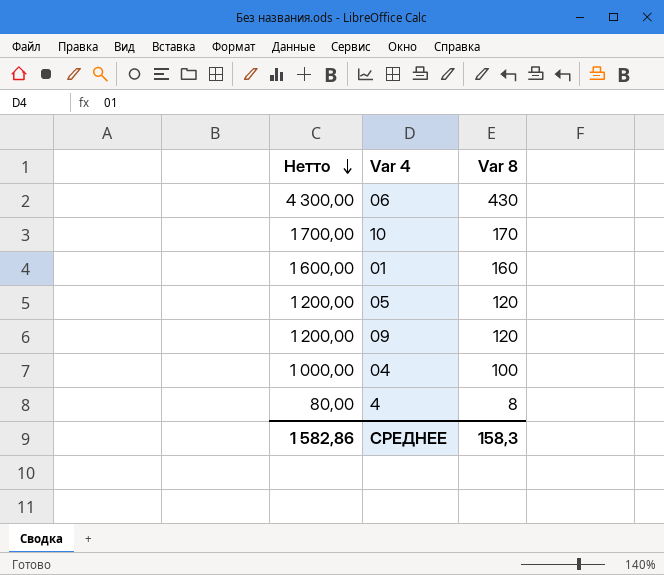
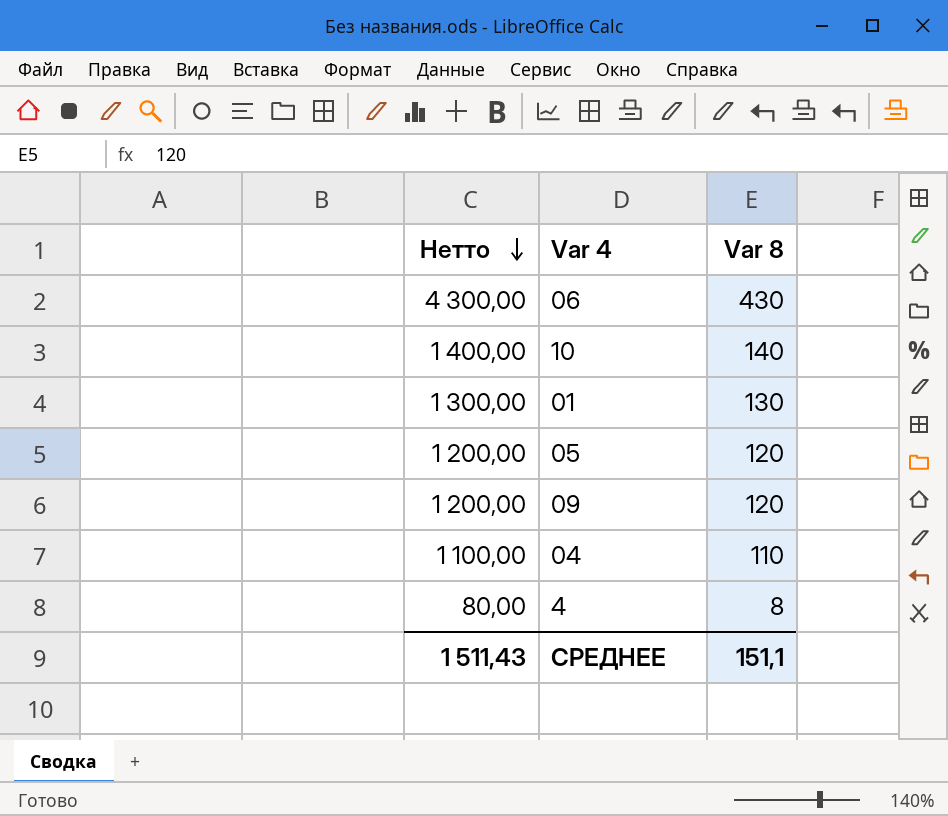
10 | Нетто: 1 700,00 -> 1 400,00
10 | Var 8: 170 -> 140
01 | Нетто: 1 600,00 -> 1 300,00
01 | Var 8: 160 -> 130
04 | Нетто: 1 000,00 -> 1 100,00
04 | Var 8: 100 -> 110
СРЕДНЕЕ | Нетто: 1 582,86 -> 1 511,43
СРЕДНЕЕ | Var 8: 158,3 -> 151,1

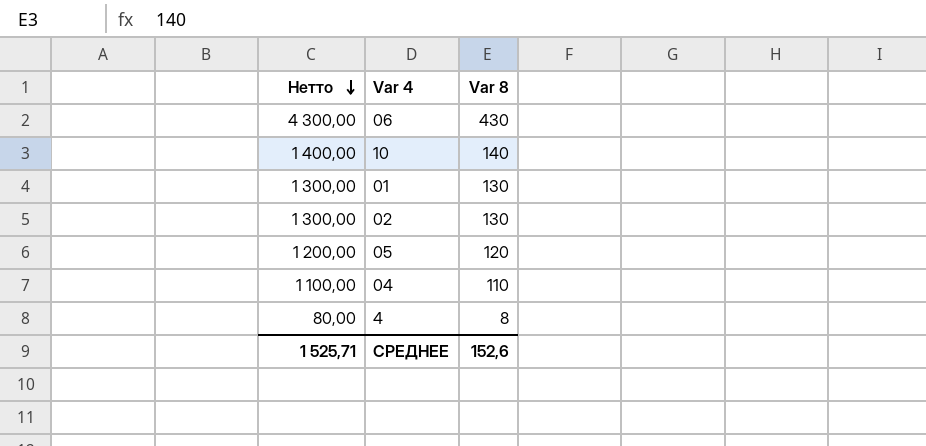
row 09: 1 200,00 | 120 -> none
row 02: none -> 1 300,00 | 130
СРЕДНЕЕ | Нетто: 1 511,43 -> 1 525,71
СРЕДНЕЕ | Var 8: 151,1 -> 152,6

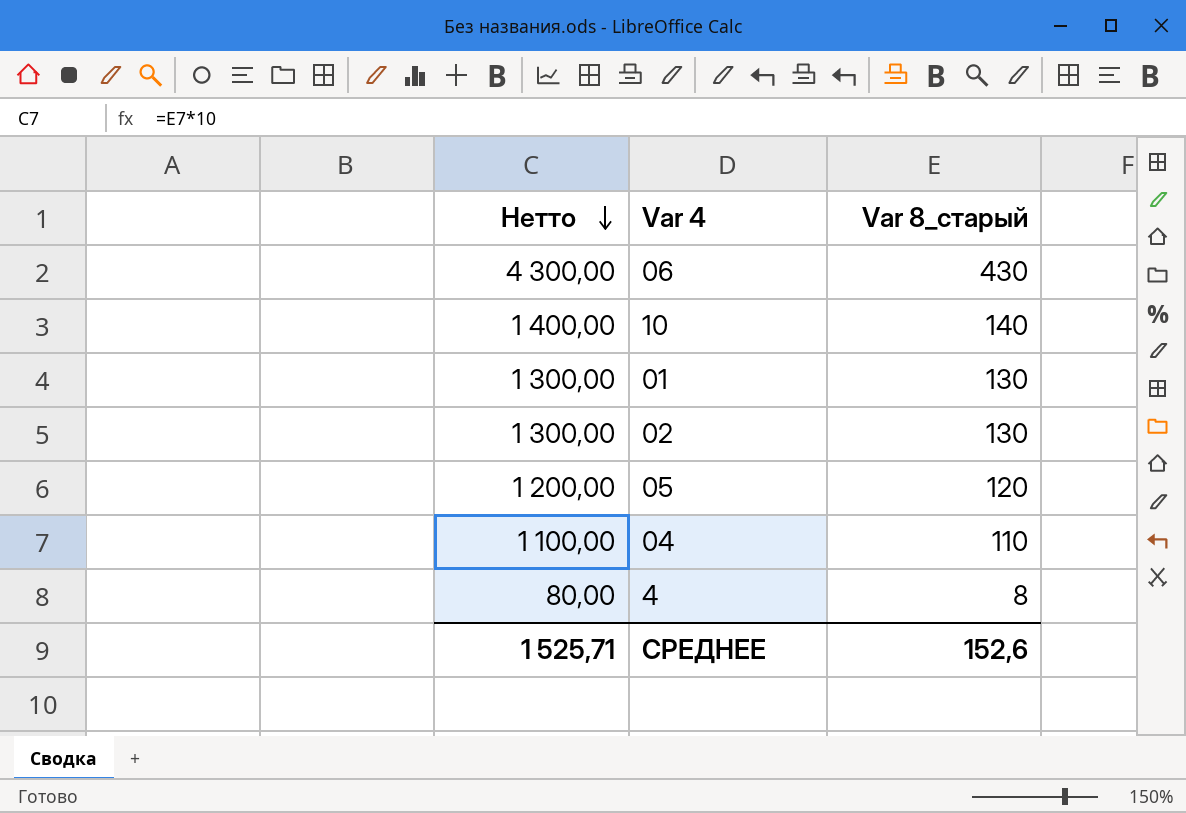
column name: Var 8 -> Var 8_старый

